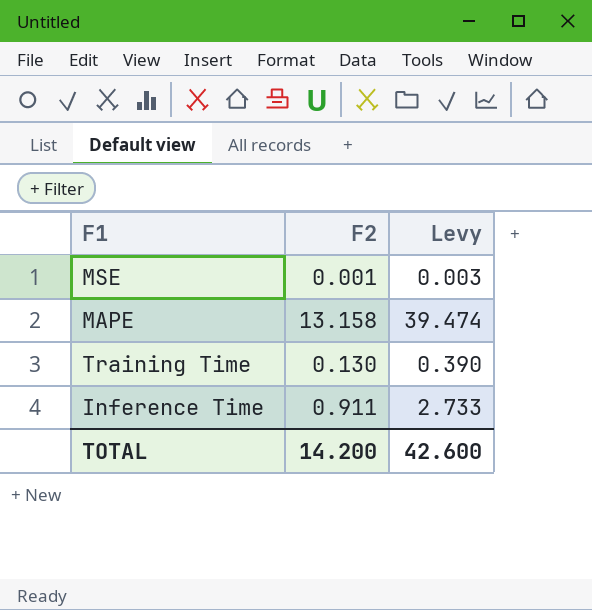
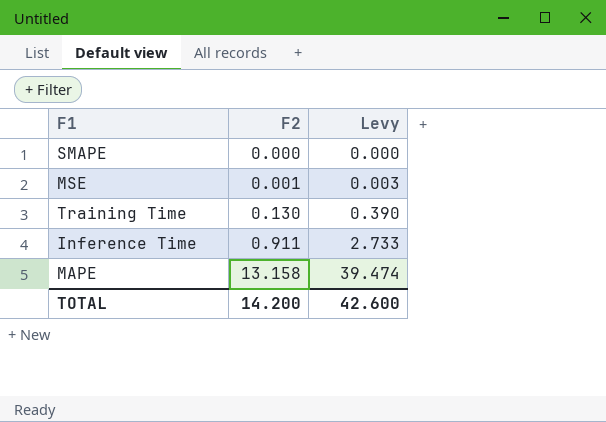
row order: none -> F2 ascending
row SMAPE: none -> 0.000 | 0.000

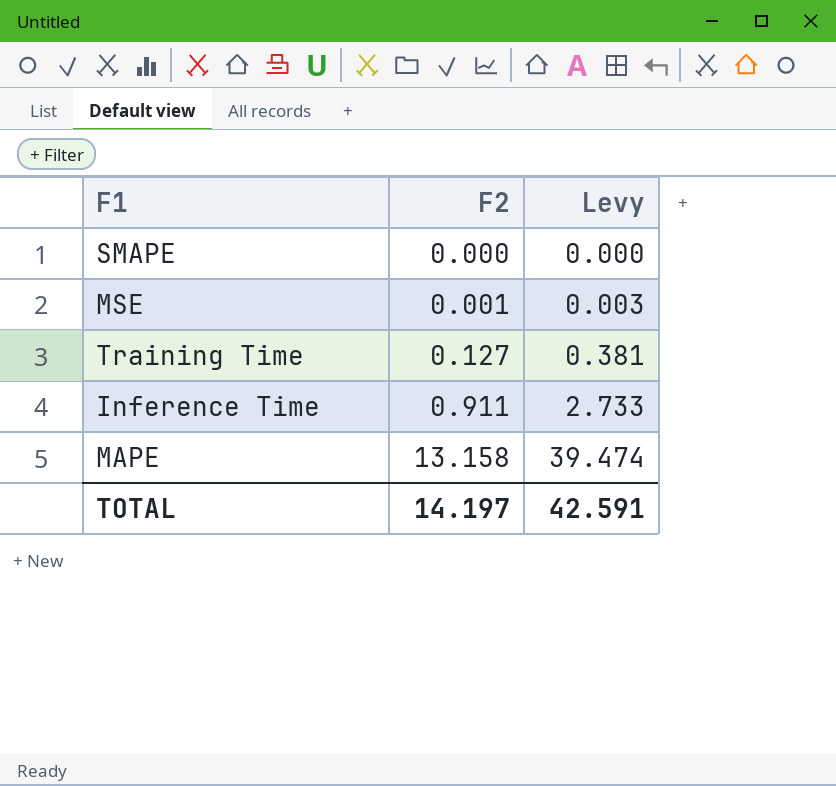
Training Time | F2: 0.130 -> 0.127
Training Time | Levy: 0.390 -> 0.381
TOTAL | F2: 14.200 -> 14.197
TOTAL | Levy: 42.600 -> 42.591

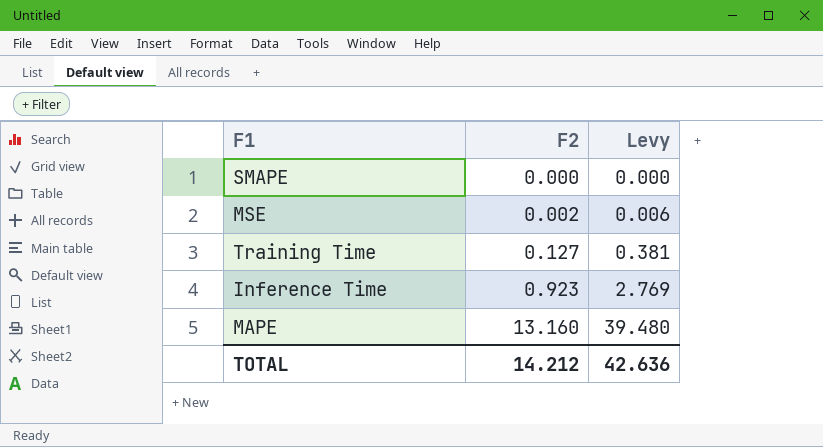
MSE | F2: 0.001 -> 0.002
MSE | Levy: 0.003 -> 0.006
Inference Time | F2: 0.911 -> 0.923
Inference Time | Levy: 2.733 -> 2.769
MAPE | F2: 13.158 -> 13.160
MAPE | Levy: 39.474 -> 39.480
TOTAL | F2: 14.197 -> 14.212
TOTAL | Levy: 42.591 -> 42.636

